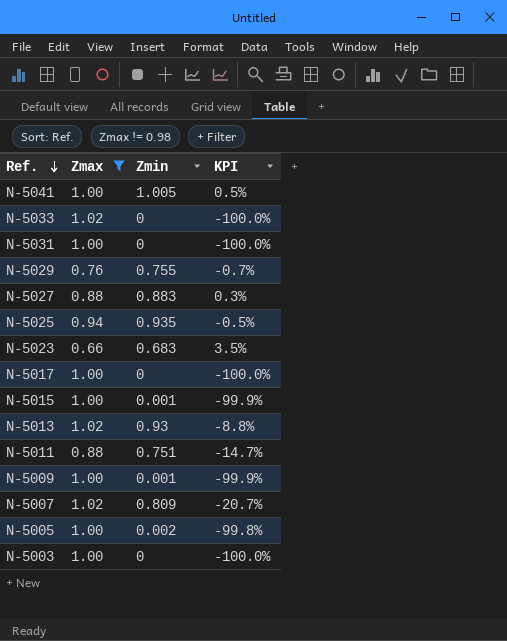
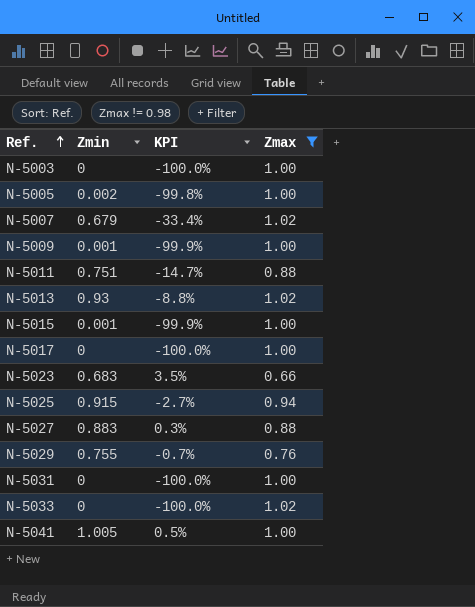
row order: Ref. descending -> Ref. ascending
column Zmax | position: 2 -> 4
N-5007 | Zmin: 0.809 -> 0.679
N-5007 | KPI: -20.7% -> -33.4%
N-5025 | Zmin: 0.935 -> 0.915
N-5025 | KPI: -0.5% -> -2.7%

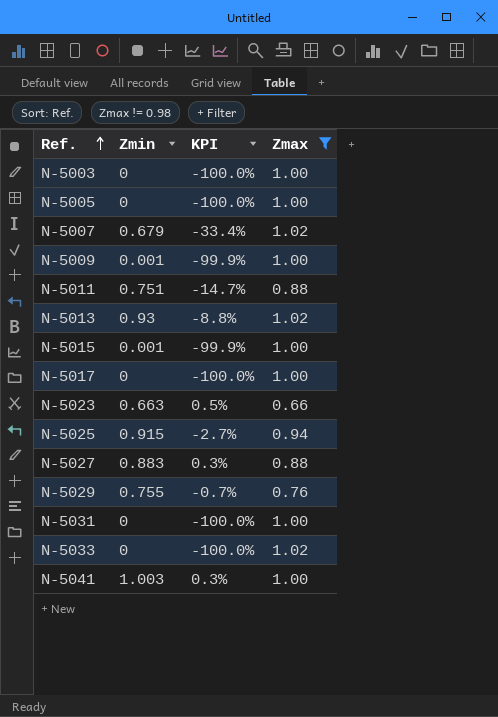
N-5005 | Zmin: 0.002 -> 0
N-5005 | KPI: -99.8% -> -100.0%
N-5023 | Zmin: 0.683 -> 0.663
N-5023 | KPI: 3.5% -> 0.5%
N-5041 | Zmin: 1.005 -> 1.003
N-5041 | KPI: 0.5% -> 0.3%

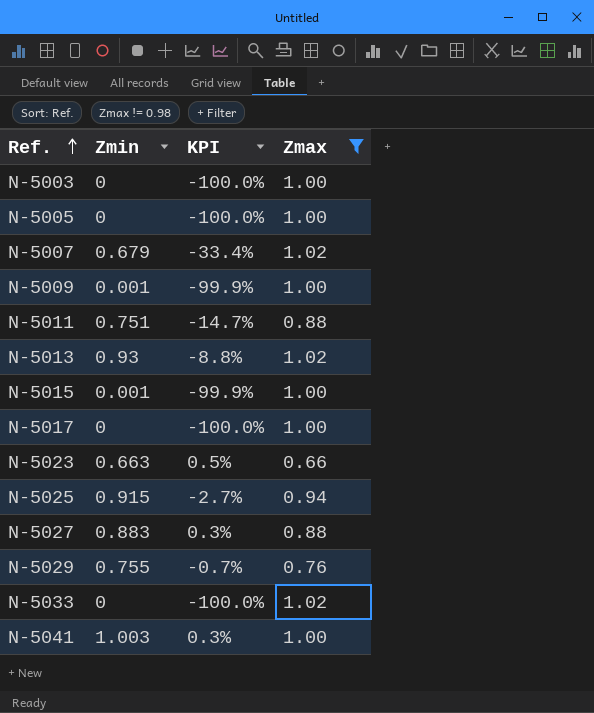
row N-5031: 0 | -100.0% | 1.00 -> none

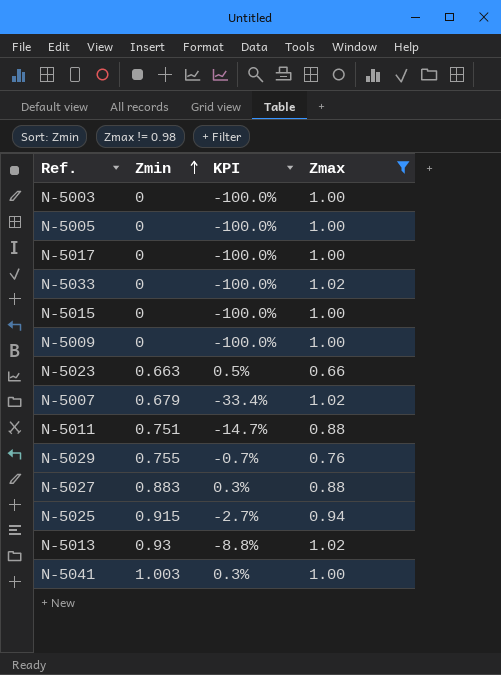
row order: Ref. ascending -> Zmin ascending
N-5015 | Zmin: 0.001 -> 0
N-5015 | KPI: -99.9% -> -100.0%
N-5009 | Zmin: 0.001 -> 0
N-5009 | KPI: -99.9% -> -100.0%

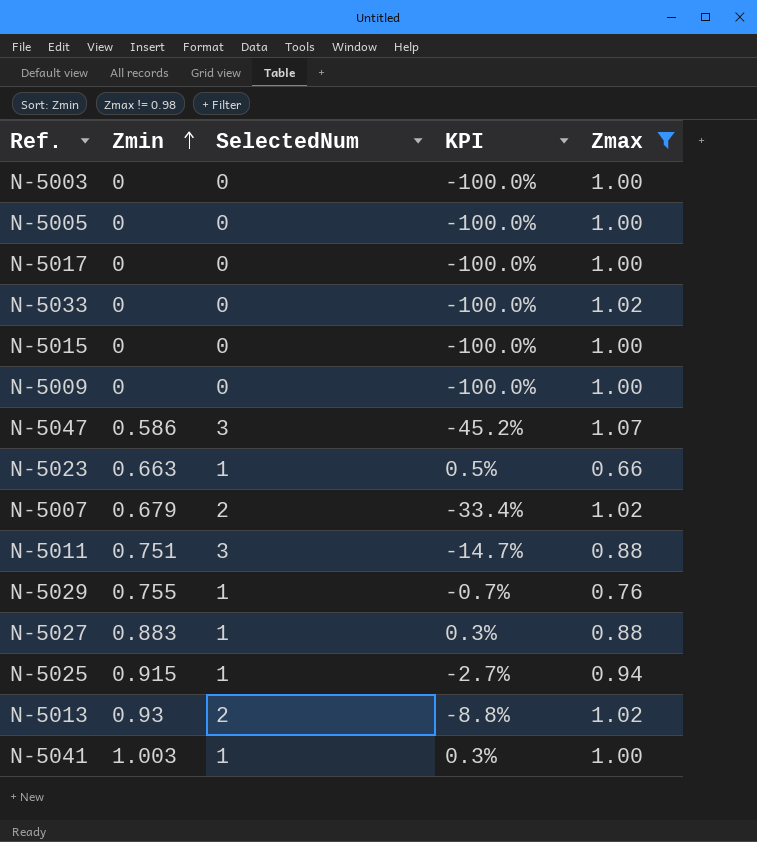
column SelectedNum | position: none -> 3
row N-5047: none -> 0.586 | 3 | -45.2% | 1.07

